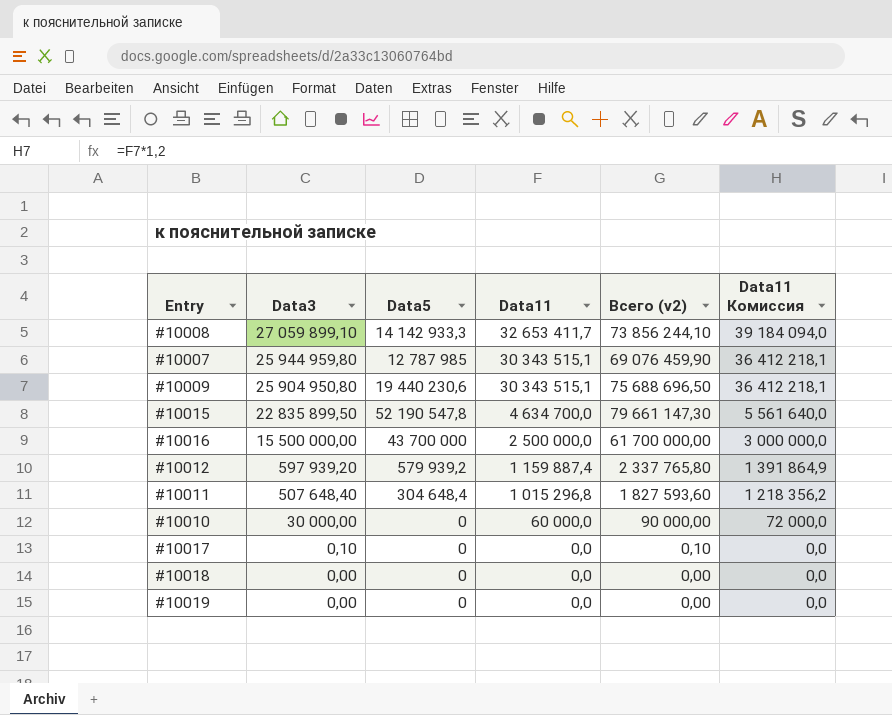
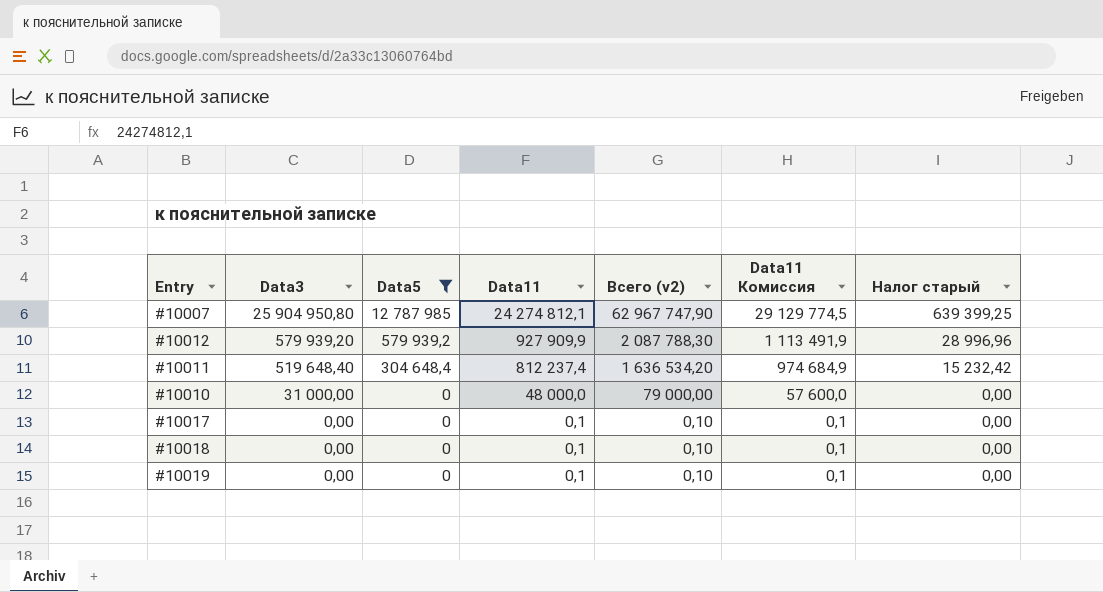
filter: none -> Data5 <= 12 787 985
column Налог старый | formula: none -> [Data5] * 0,05
#10007 | Data3: 25 944 959,80 -> 25 904 950,80
#10007 | Data11: 30 343 515,1 -> 24 274 812,1
#10007 | Всего (v2): 69 076 459,90 -> 62 967 747,90
#10007 | Data11 Комиссия: 36 412 218,1 -> 29 129 774,5
#10012 | Data3: 597 939,20 -> 579 939,20
#10012 | Data11: 1 159 887,4 -> 927 909,9
#10012 | Всего (v2): 2 337 765,80 -> 2 087 788,30
#10012 | Data11 Комиссия: 1 391 864,9 -> 1 113 491,9
#10011 | Data3: 507 648,40 -> 519 648,40
#10011 | Data11: 1 015 296,8 -> 812 237,4
#10011 | Всего (v2): 1 827 593,60 -> 1 636 534,20
#10011 | Data11 Комиссия: 1 218 356,2 -> 974 684,9
#10010 | Data3: 30 000,00 -> 31 000,00
#10010 | Data11: 60 000,0 -> 48 000,0
#10010 | Всего (v2): 90 000,00 -> 79 000,00
#10010 | Data11 Комиссия: 72 000,0 -> 57 600,0
#10017 | Data3: 0,10 -> 0,00
#10017 | Data11: 0,0 -> 0,1
#10017 | Data11 Комиссия: 0,0 -> 0,1
#10018 | Data11: 0,0 -> 0,1
#10018 | Всего (v2): 0,00 -> 0,10
#10018 | Data11 Комиссия: 0,0 -> 0,1
#10019 | Data11: 0,0 -> 0,1
#10019 | Всего (v2): 0,00 -> 0,10
#10019 | Data11 Комиссия: 0,0 -> 0,1

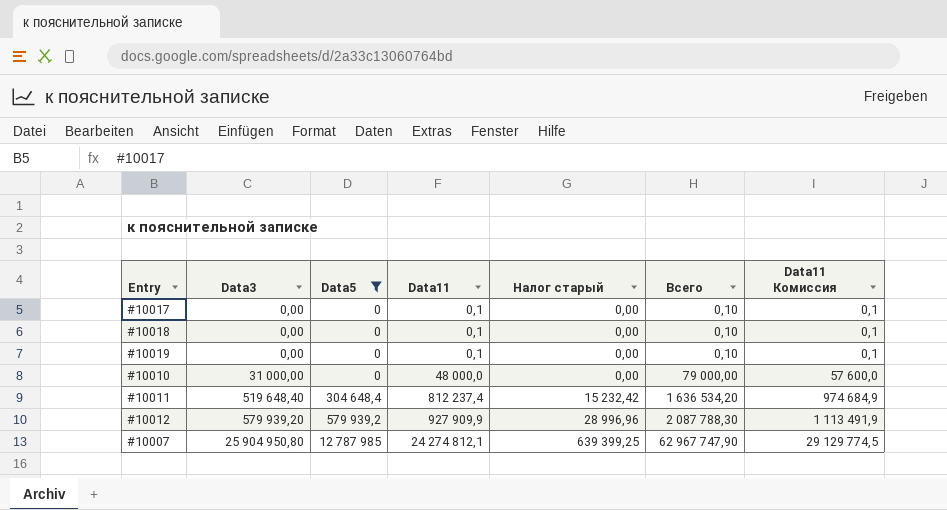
row order: Data3 descending -> Data3 ascending
column Налог старый | position: 7 -> 5
column name: Всего (v2) -> Всего

